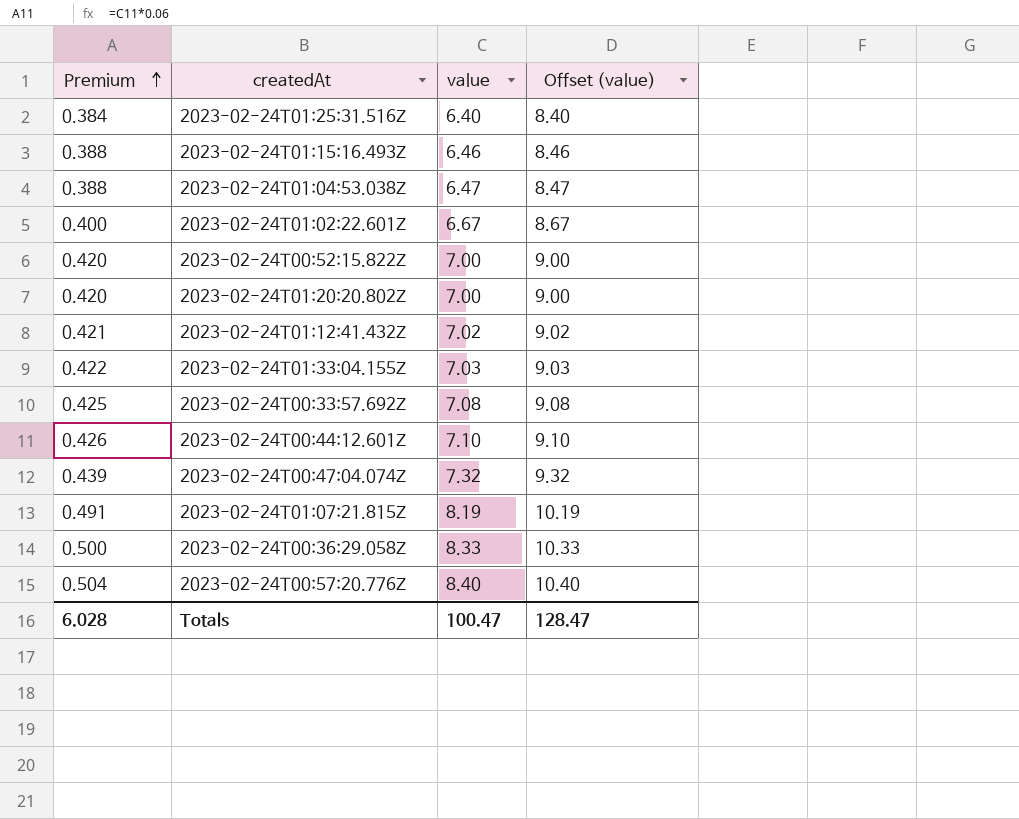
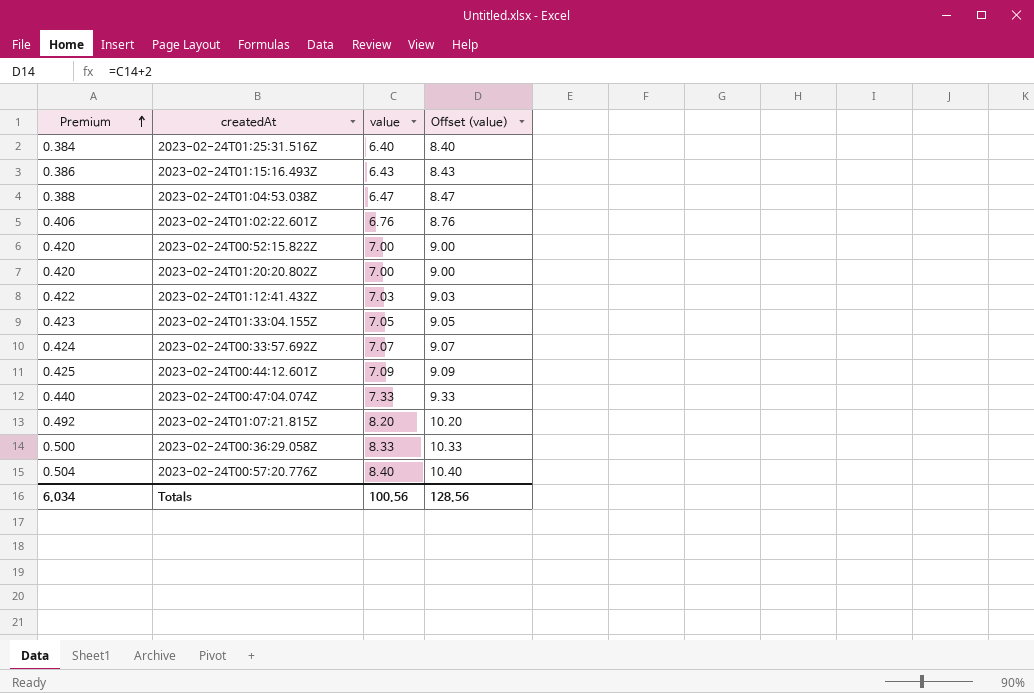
2023-02-24T01:15:16.493Z | Premium: 0.388 -> 0.386
2023-02-24T01:15:16.493Z | value: 6.46 -> 6.43
2023-02-24T01:15:16.493Z | Offset (value): 8.46 -> 8.43
2023-02-24T01:02:22.601Z | Premium: 0.400 -> 0.406
2023-02-24T01:02:22.601Z | value: 6.67 -> 6.76
2023-02-24T01:02:22.601Z | Offset (value): 8.67 -> 8.76
2023-02-24T01:12:41.432Z | Premium: 0.421 -> 0.422
2023-02-24T01:12:41.432Z | value: 7.02 -> 7.03
2023-02-24T01:12:41.432Z | Offset (value): 9.02 -> 9.03
2023-02-24T01:33:04.155Z | Premium: 0.422 -> 0.423
2023-02-24T01:33:04.155Z | value: 7.03 -> 7.05
2023-02-24T01:33:04.155Z | Offset (value): 9.03 -> 9.05
2023-02-24T00:33:57.692Z | Premium: 0.425 -> 0.424
2023-02-24T00:33:57.692Z | value: 7.08 -> 7.07
2023-02-24T00:33:57.692Z | Offset (value): 9.08 -> 9.07
2023-02-24T00:44:12.601Z | Premium: 0.426 -> 0.425
2023-02-24T00:44:12.601Z | value: 7.10 -> 7.09
2023-02-24T00:44:12.601Z | Offset (value): 9.10 -> 9.09
2023-02-24T00:47:04.074Z | Premium: 0.439 -> 0.440
2023-02-24T00:47:04.074Z | value: 7.32 -> 7.33
2023-02-24T00:47:04.074Z | Offset (value): 9.32 -> 9.33
2023-02-24T01:07:21.815Z | Premium: 0.491 -> 0.492
2023-02-24T01:07:21.815Z | value: 8.19 -> 8.20
2023-02-24T01:07:21.815Z | Offset (value): 10.19 -> 10.20
Totals | Premium: 6.028 -> 6.034
Totals | value: 100.47 -> 100.56
Totals | Offset (value): 128.47 -> 128.56

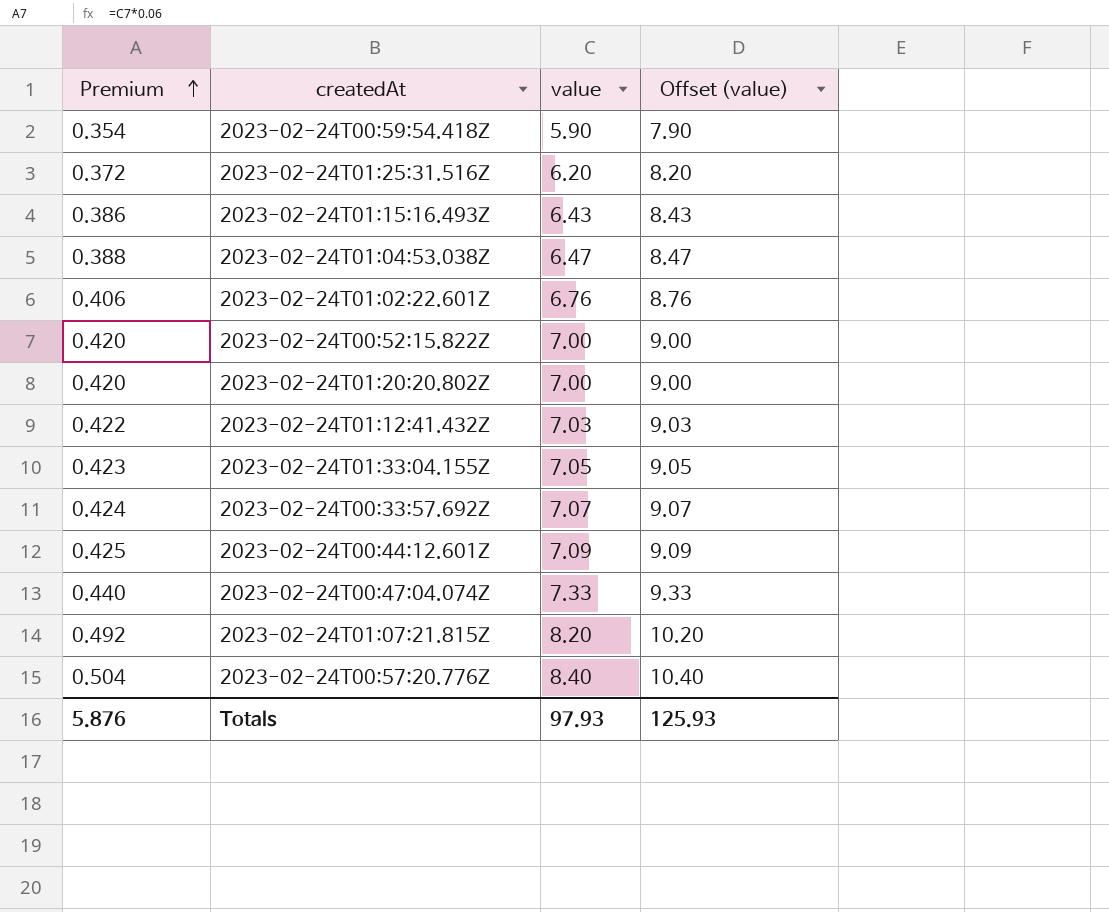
row 2023-02-24T00:36:29.058Z: 0.500 | 8.33 | 10.33 -> none
row 2023-02-24T00:59:54.418Z: none -> 0.354 | 5.90 | 7.90
2023-02-24T01:25:31.516Z | Premium: 0.384 -> 0.372
2023-02-24T01:25:31.516Z | value: 6.40 -> 6.20
2023-02-24T01:25:31.516Z | Offset (value): 8.40 -> 8.20
Totals | Premium: 6.034 -> 5.876
Totals | value: 100.56 -> 97.93
Totals | Offset (value): 128.56 -> 125.93

